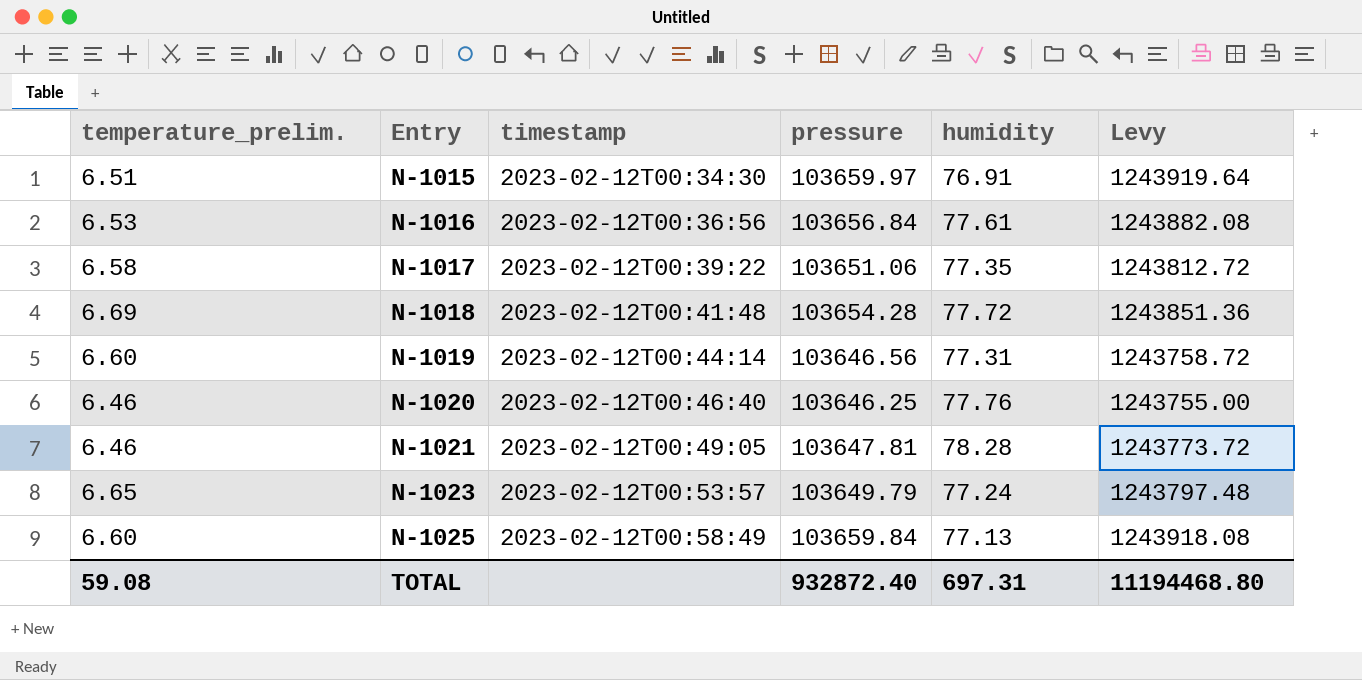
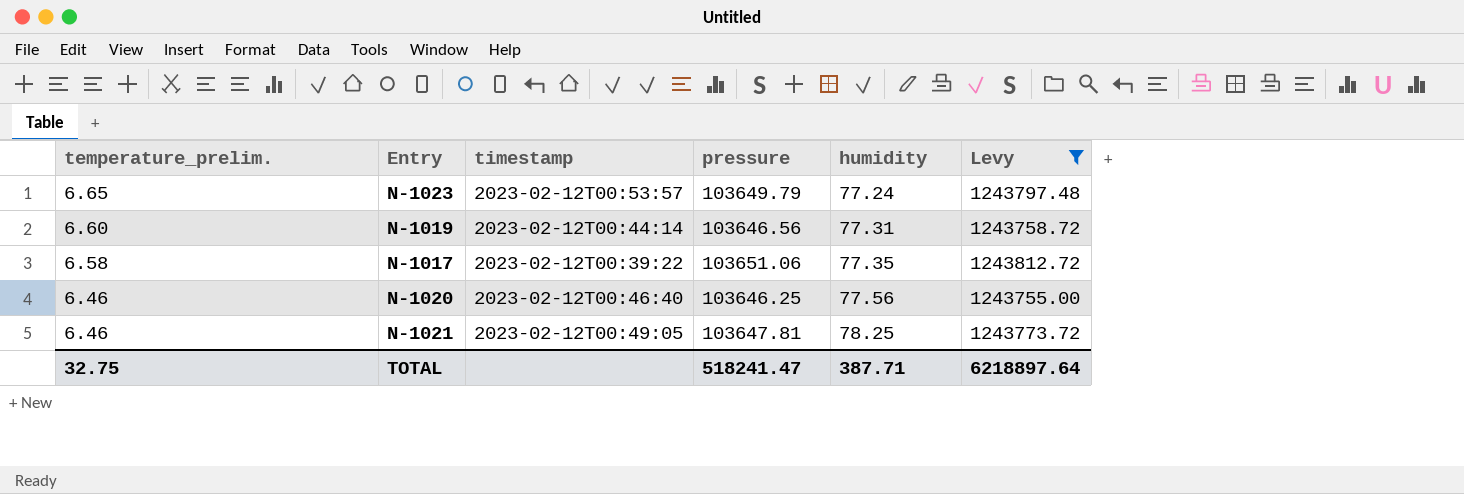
filter: none -> Levy <= 1243812.72
row order: Entry ascending -> temperature_prelim. descending
N-1020 | humidity: 77.76 -> 77.56
N-1021 | humidity: 78.28 -> 78.25
TOTAL | temperature_prelim.: 59.08 -> 32.75
TOTAL | pressure: 932872.40 -> 518241.47
TOTAL | humidity: 697.31 -> 387.71
TOTAL | Levy: 11194468.80 -> 6218897.64

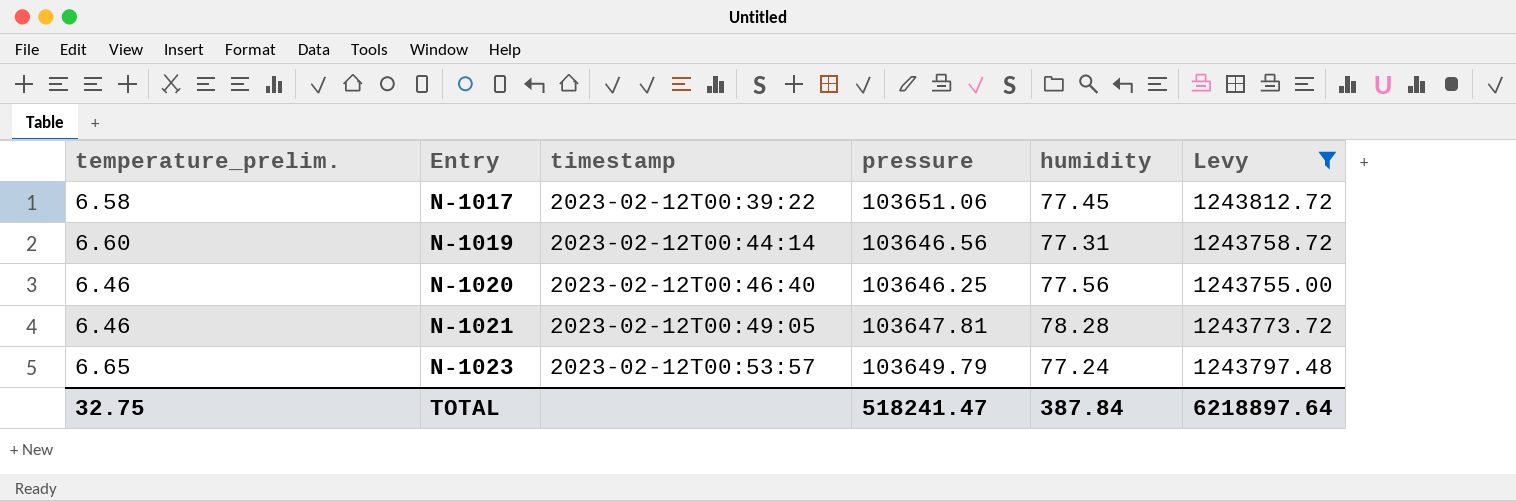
row order: temperature_prelim. descending -> Entry ascending
N-1017 | humidity: 77.35 -> 77.45
N-1021 | humidity: 78.25 -> 78.28
TOTAL | humidity: 387.71 -> 387.84

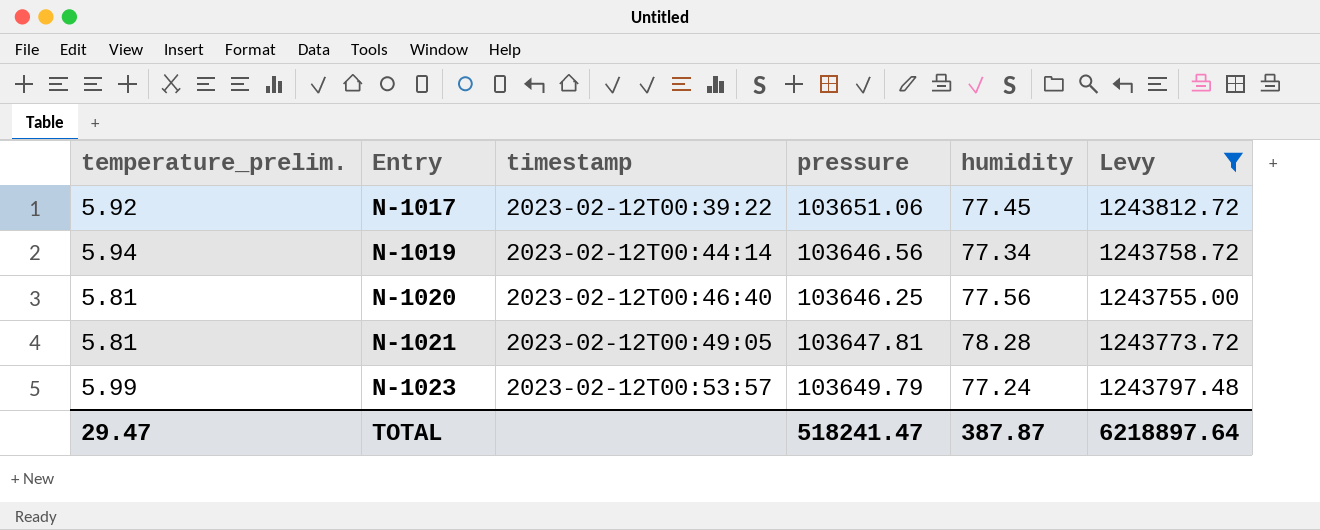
N-1017 | temperature_prelim.: 6.58 -> 5.92
N-1019 | temperature_prelim.: 6.60 -> 5.94
N-1019 | humidity: 77.31 -> 77.34
N-1020 | temperature_prelim.: 6.46 -> 5.81
N-1021 | temperature_prelim.: 6.46 -> 5.81
N-1023 | temperature_prelim.: 6.65 -> 5.99
TOTAL | temperature_prelim.: 32.75 -> 29.47
TOTAL | humidity: 387.84 -> 387.87

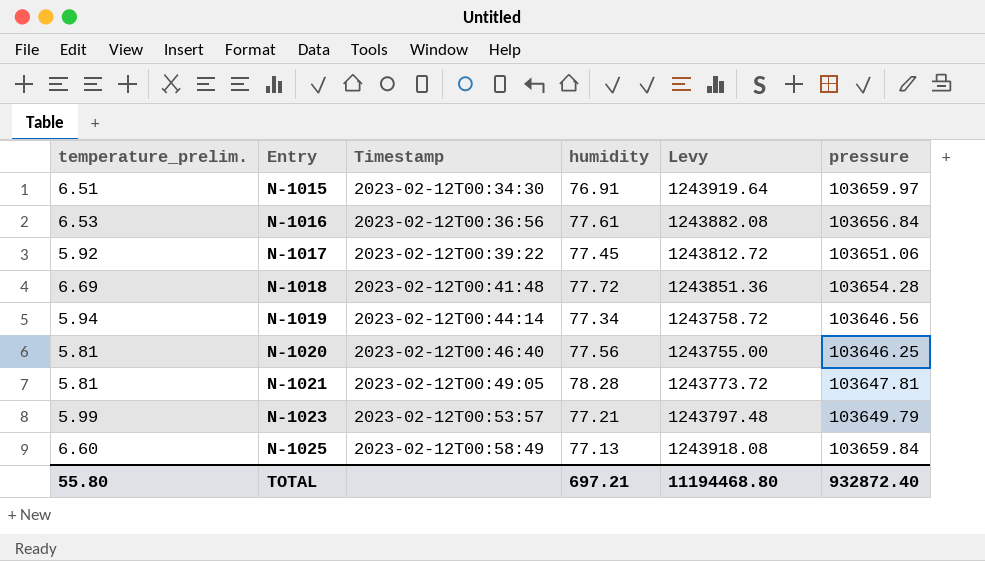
filter: Levy <= 1243812.72 -> none
column name: timestamp -> Timestamp
column pressure | position: 4 -> 6
N-1023 | humidity: 77.24 -> 77.21
TOTAL | temperature_prelim.: 29.47 -> 55.80
TOTAL | humidity: 387.87 -> 697.21
TOTAL | Levy: 6218897.64 -> 11194468.80
TOTAL | pressure: 518241.47 -> 932872.40

